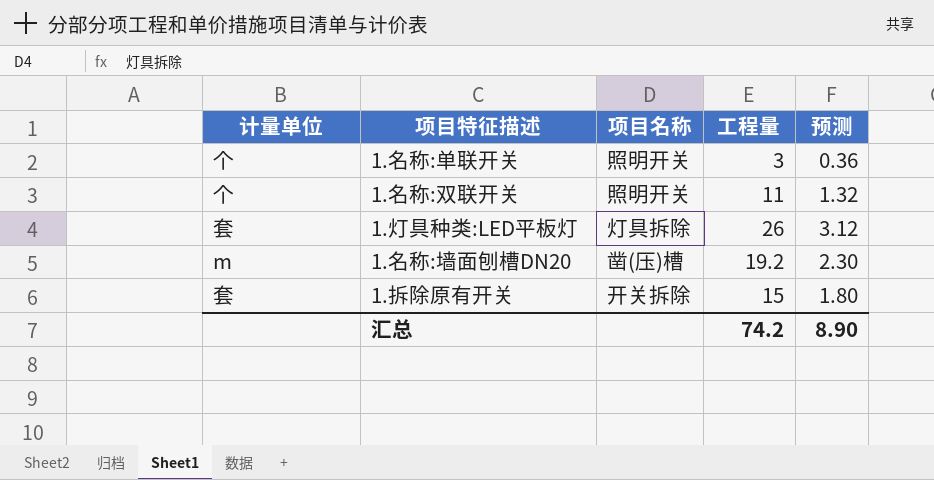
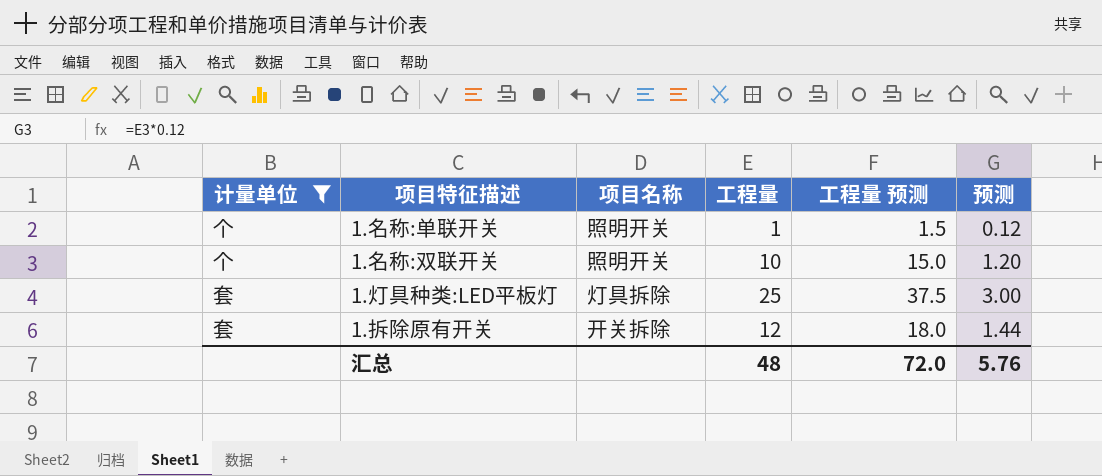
filter: none -> 计量单位 != m
column 工程量 预测 | formula: none -> [工程量] * 1.5
1.名称:单联开关 | 工程量: 3 -> 1
1.名称:单联开关 | 预测: 0.36 -> 0.12
1.名称:双联开关 | 工程量: 11 -> 10
1.名称:双联开关 | 预测: 1.32 -> 1.20
1.灯具种类:LED平板灯 | 工程量: 26 -> 25
1.灯具种类:LED平板灯 | 预测: 3.12 -> 3.00
1.拆除原有开关 | 工程量: 15 -> 12
1.拆除原有开关 | 预测: 1.80 -> 1.44
汇总 | 工程量: 74.2 -> 48
汇总 | 预测: 8.90 -> 5.76

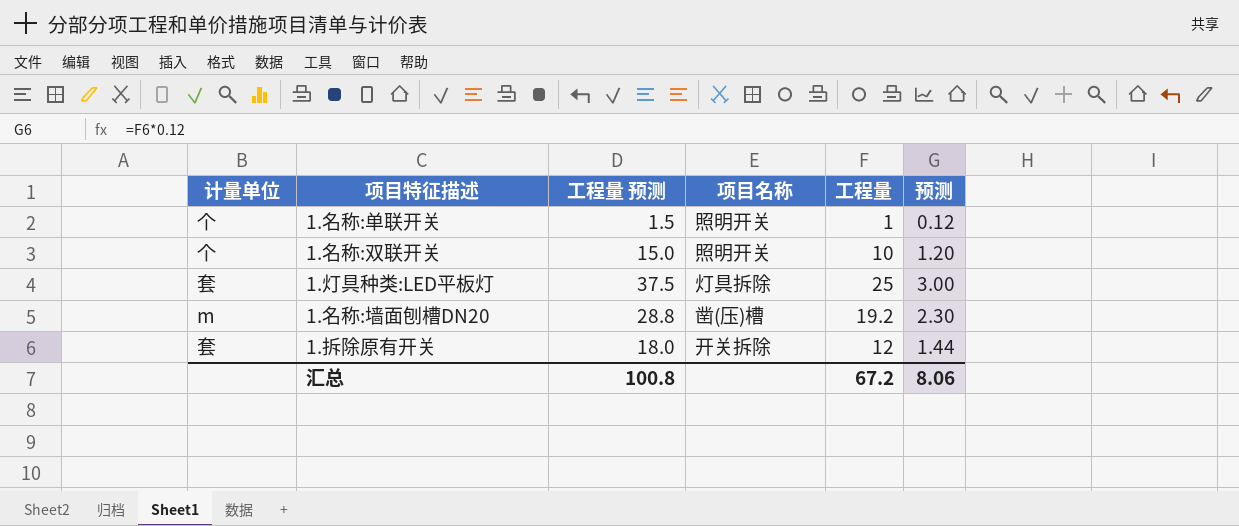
filter: 计量单位 != m -> none
column 工程量 预测 | position: 5 -> 3
汇总 | 工程量 预测: 72.0 -> 100.8
汇总 | 工程量: 48 -> 67.2
汇总 | 预测: 5.76 -> 8.06

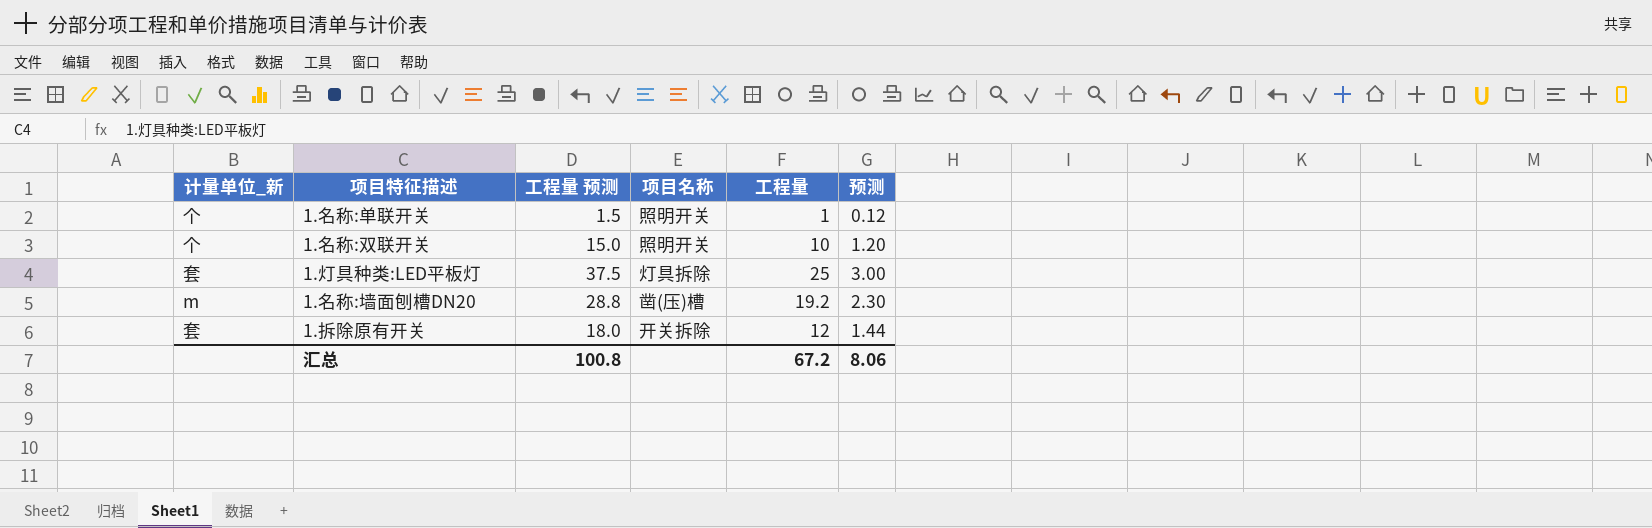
column name: 计量单位 -> 计量单位_新

